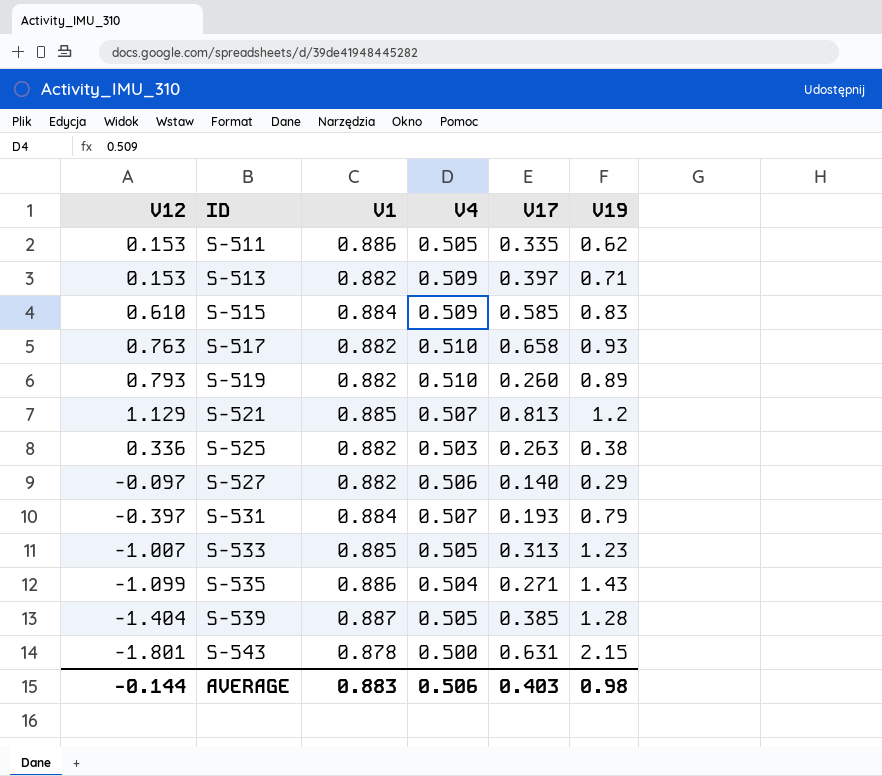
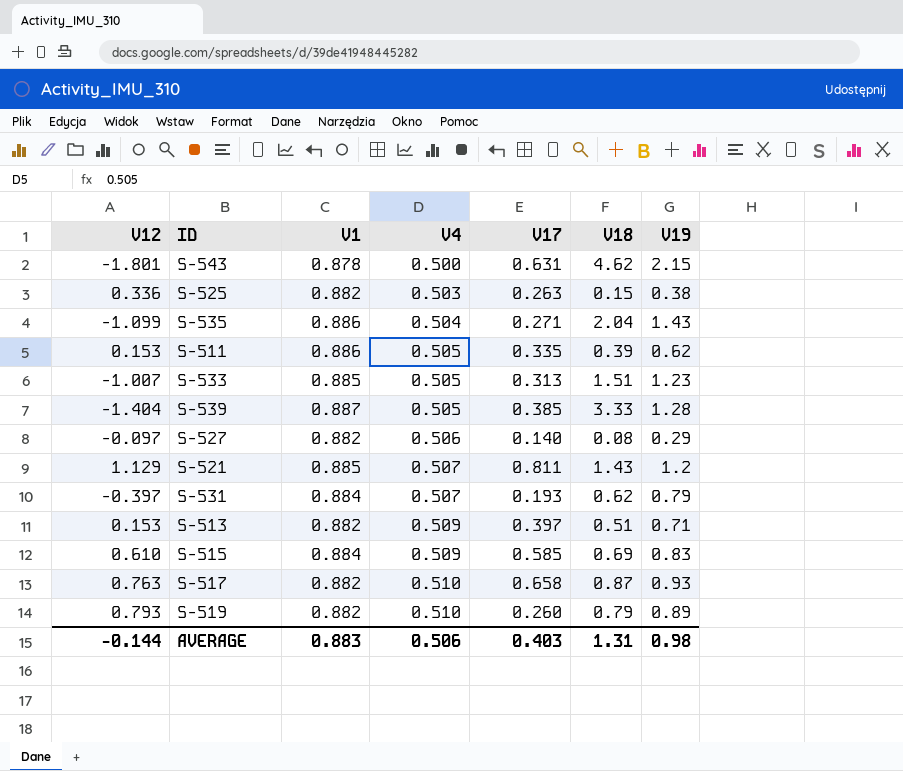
row order: ID ascending -> V4 ascending
column V18 | position: none -> 6
S-521 | V17: 0.813 -> 0.811

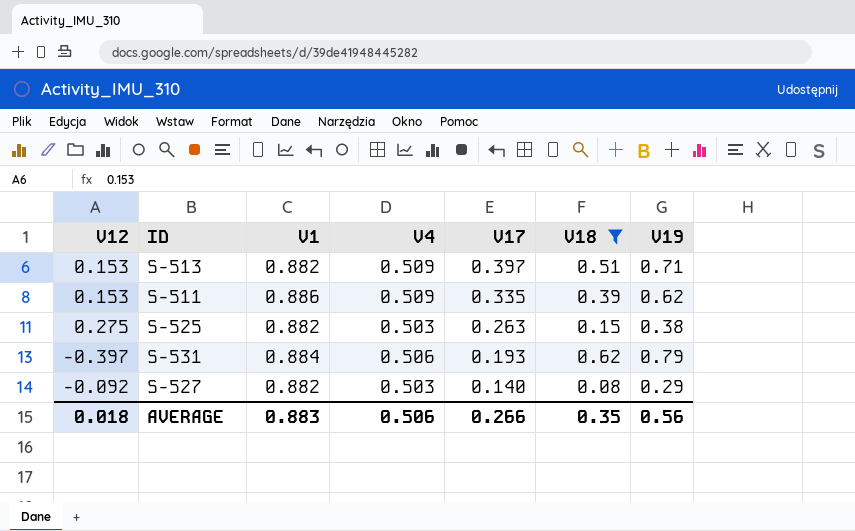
filter: none -> V18 <= 0.62
row order: V4 ascending -> V17 descending
S-511 | V4: 0.505 -> 0.509
S-525 | V12: 0.336 -> 0.275
S-531 | V4: 0.507 -> 0.506
S-527 | V12: -0.097 -> -0.092
S-527 | V4: 0.506 -> 0.503
AVERAGE | V12: -0.144 -> 0.018
AVERAGE | V17: 0.403 -> 0.266
AVERAGE | V18: 1.31 -> 0.35
AVERAGE | V19: 0.98 -> 0.56

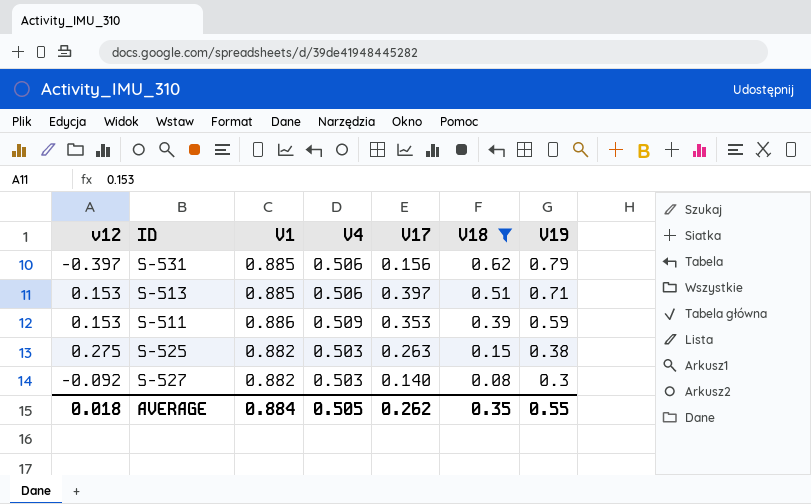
row order: V17 descending -> V18 descending
column name: V12 -> v12
S-531 | V1: 0.884 -> 0.885
S-531 | V17: 0.193 -> 0.156
S-513 | V1: 0.882 -> 0.885
S-513 | V4: 0.509 -> 0.506
S-511 | V17: 0.335 -> 0.353
S-511 | V19: 0.62 -> 0.59
S-527 | V19: 0.29 -> 0.3
AVERAGE | V1: 0.883 -> 0.884
AVERAGE | V4: 0.506 -> 0.505
AVERAGE | V17: 0.266 -> 0.262
AVERAGE | V19: 0.56 -> 0.55

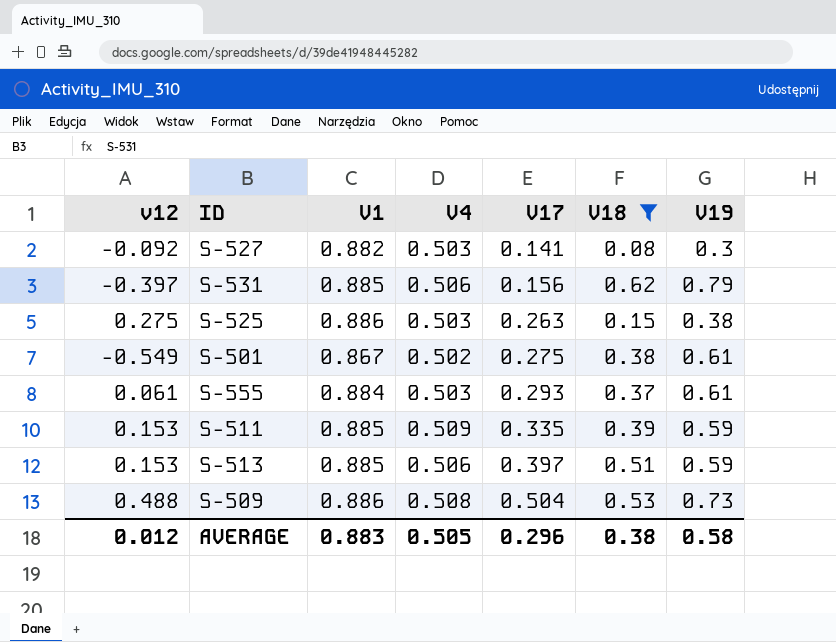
row order: V18 descending -> V17 ascending
S-527 | V17: 0.140 -> 0.141
S-525 | V1: 0.882 -> 0.886
row S-501: none -> -0.549 | 0.867 | 0.502 | 0.275 | 0.38 | 0.61
row S-555: none -> 0.061 | 0.884 | 0.503 | 0.293 | 0.37 | 0.61
S-511 | V1: 0.886 -> 0.885
S-511 | V17: 0.353 -> 0.335
S-513 | V19: 0.71 -> 0.59
row S-509: none -> 0.488 | 0.886 | 0.508 | 0.504 | 0.53 | 0.73
AVERAGE | v12: 0.018 -> 0.012
AVERAGE | V1: 0.884 -> 0.883
AVERAGE | V17: 0.262 -> 0.296
AVERAGE | V18: 0.35 -> 0.38
AVERAGE | V19: 0.55 -> 0.58

